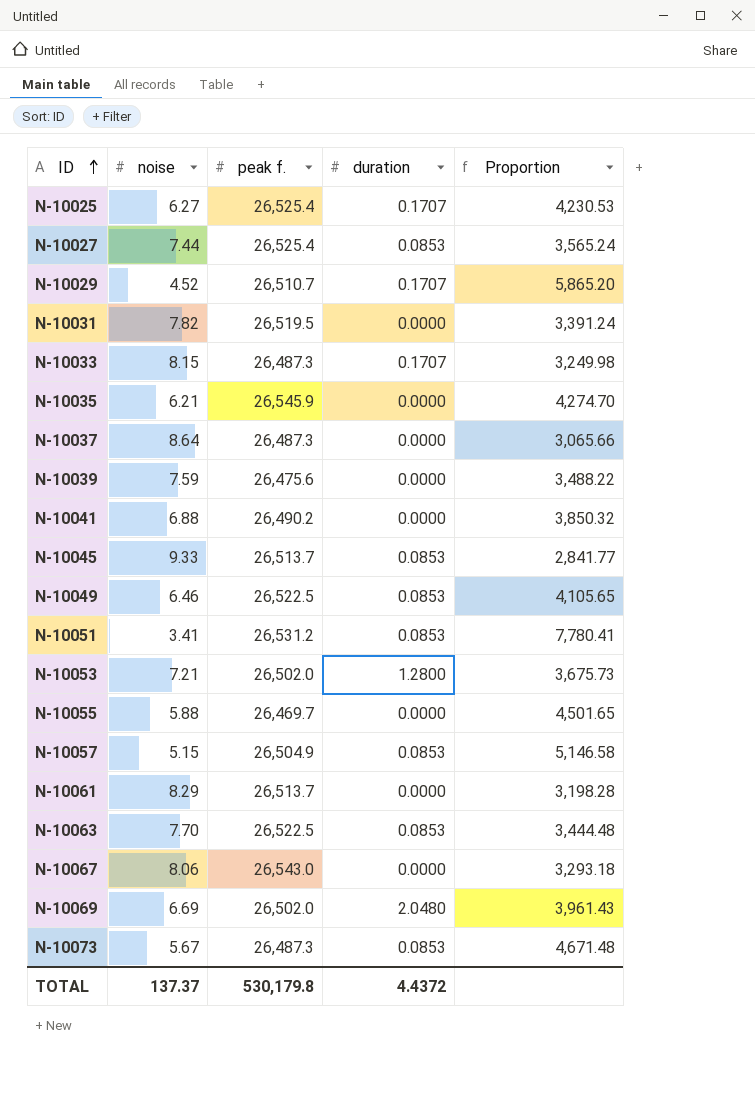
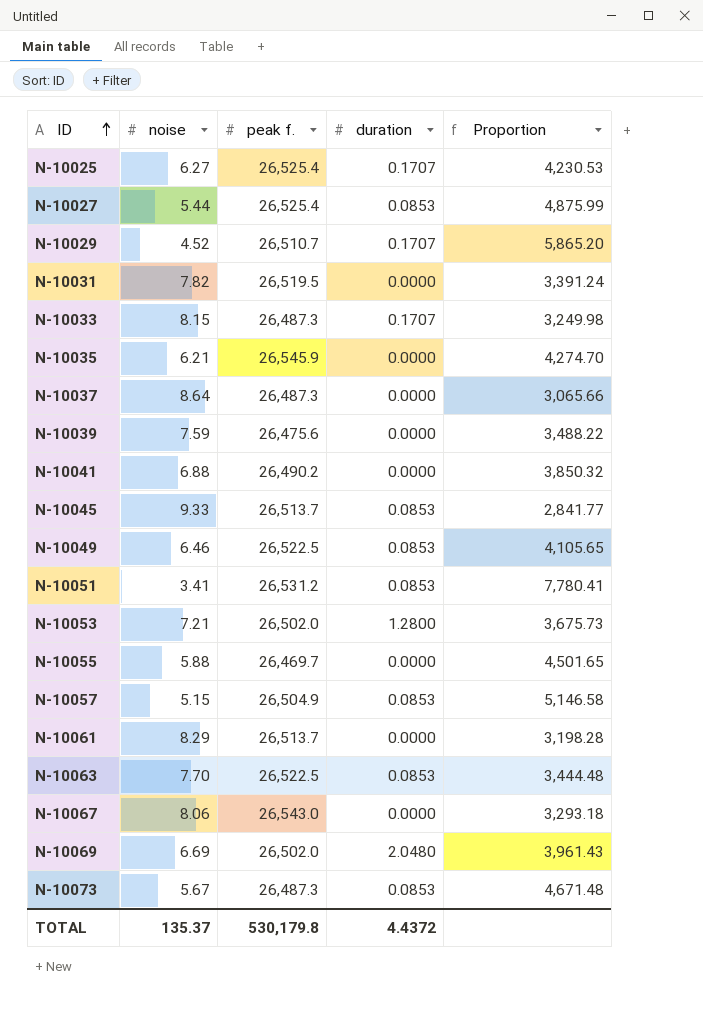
N-10027 | noise: 7.44 -> 5.44
N-10027 | Proportion: 3,565.24 -> 4,875.99
TOTAL | noise: 137.37 -> 135.37

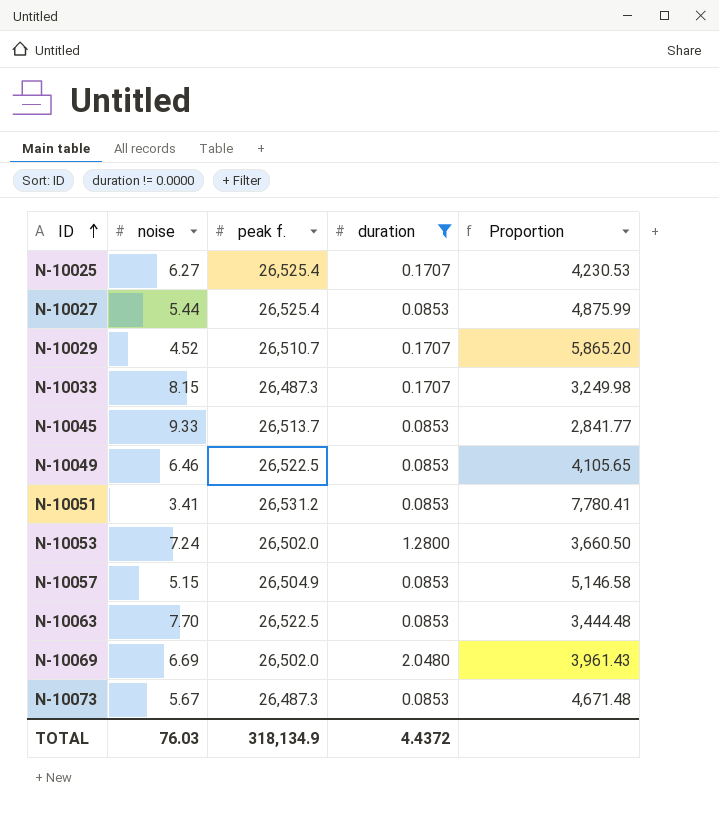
filter: none -> duration != 0.0000
N-10053 | noise: 7.21 -> 7.24
N-10053 | Proportion: 3,675.73 -> 3,660.50
TOTAL | noise: 135.37 -> 76.03
TOTAL | peak f.: 530,179.8 -> 318,134.9

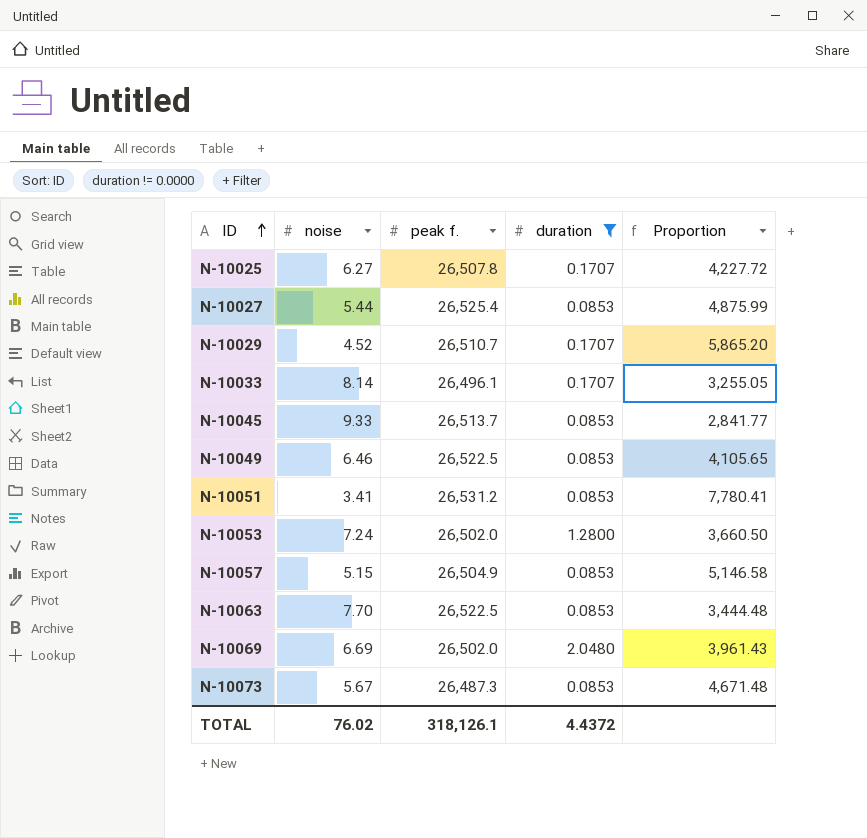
N-10025 | peak f.: 26,525.4 -> 26,507.8
N-10025 | Proportion: 4,230.53 -> 4,227.72
N-10033 | noise: 8.15 -> 8.14
N-10033 | peak f.: 26,487.3 -> 26,496.1
N-10033 | Proportion: 3,249.98 -> 3,255.05
TOTAL | noise: 76.03 -> 76.02
TOTAL | peak f.: 318,134.9 -> 318,126.1

